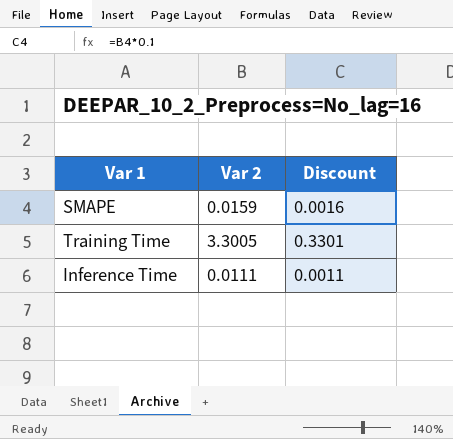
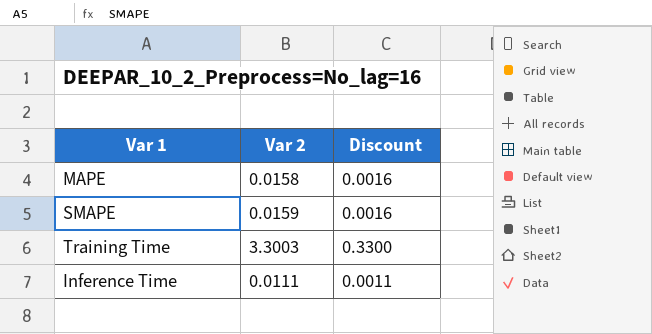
row MAPE: none -> 0.0158 | 0.0016
Training Time | Var 2: 3.3005 -> 3.3003
Training Time | Discount: 0.3301 -> 0.3300

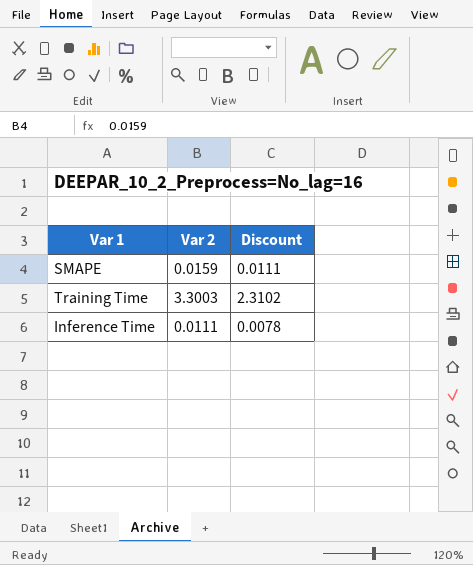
column Discount | formula: [Var 2] * 0.1 -> [Var 2] * 0.7
row MAPE: 0.0158 | 0.0016 -> none

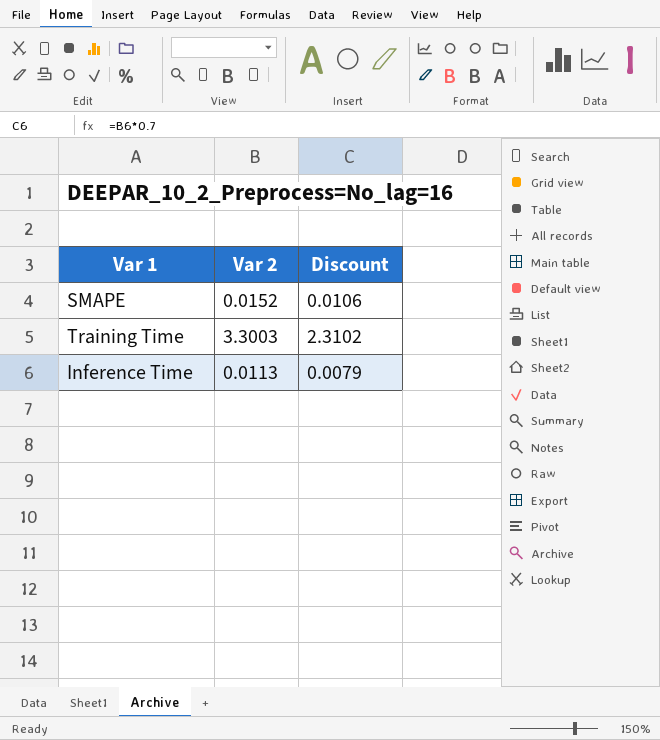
SMAPE | Var 2: 0.0159 -> 0.0152
SMAPE | Discount: 0.0111 -> 0.0106
Inference Time | Var 2: 0.0111 -> 0.0113
Inference Time | Discount: 0.0078 -> 0.0079

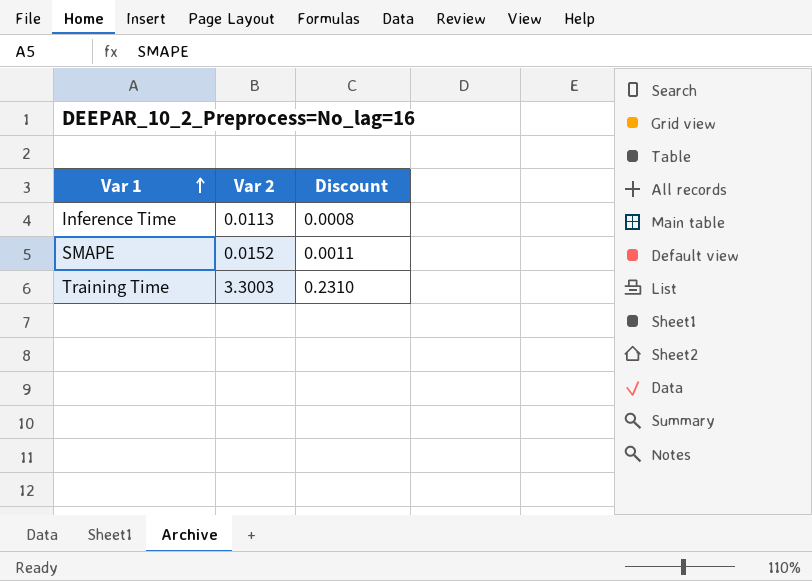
row order: none -> Var 1 ascending
column Discount | formula: [Var 2] * 0.7 -> [Var 2] * 0.07

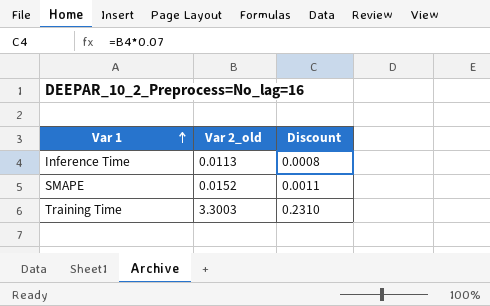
column name: Var 2 -> Var 2_old

